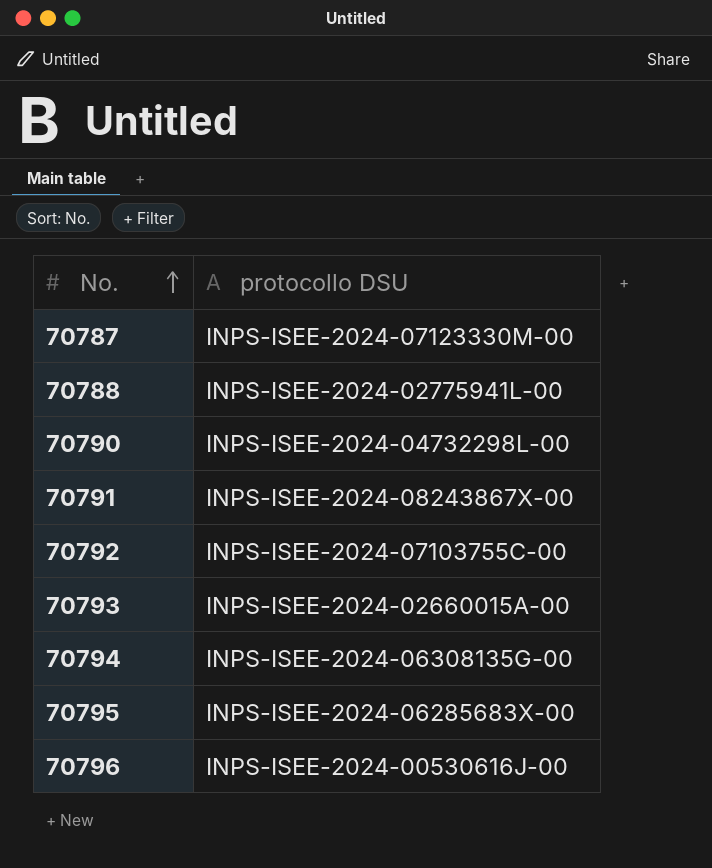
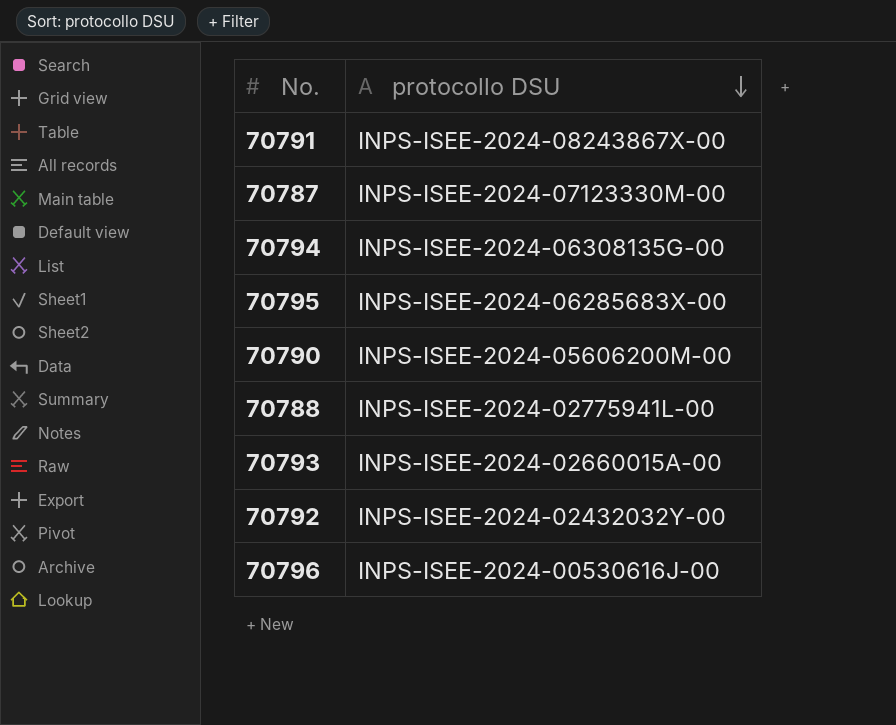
row order: No. ascending -> protocollo DSU descending
70790 | protocollo DSU: INPS-ISEE-2024-04732298L-00 -> INPS-ISEE-2024-05606200M-00
70792 | protocollo DSU: INPS-ISEE-2024-07103755C-00 -> INPS-ISEE-2024-02432032Y-00

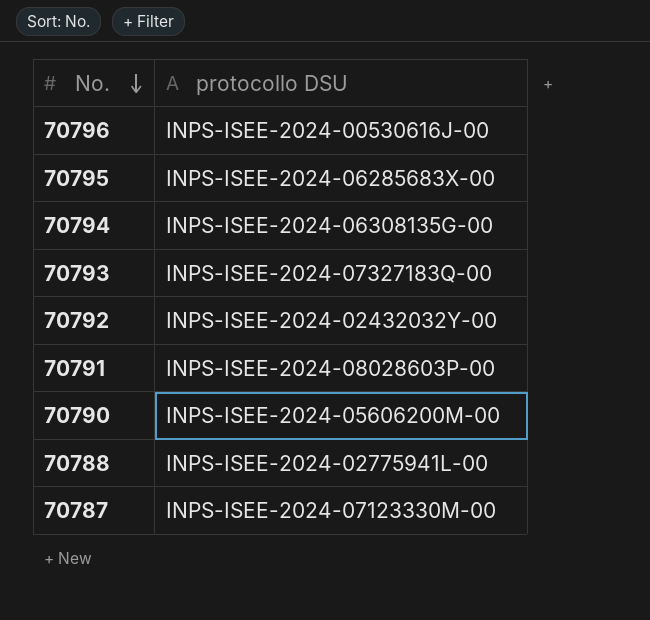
row order: protocollo DSU descending -> No. descending
70793 | protocollo DSU: INPS-ISEE-2024-02660015A-00 -> INPS-ISEE-2024-07327183Q-00
70791 | protocollo DSU: INPS-ISEE-2024-08243867X-00 -> INPS-ISEE-2024-08028603P-00

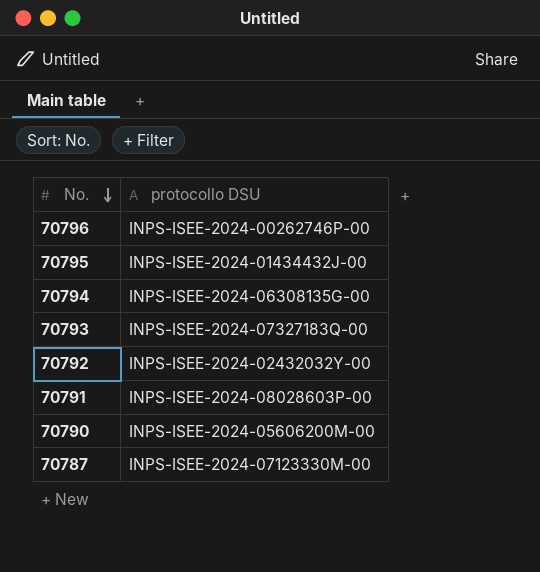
row 70788: INPS-ISEE-2024-02775941L-00 -> none
70796 | protocollo DSU: INPS-ISEE-2024-00530616J-00 -> INPS-ISEE-2024-00262746P-00
70795 | protocollo DSU: INPS-ISEE-2024-06285683X-00 -> INPS-ISEE-2024-01434432J-00

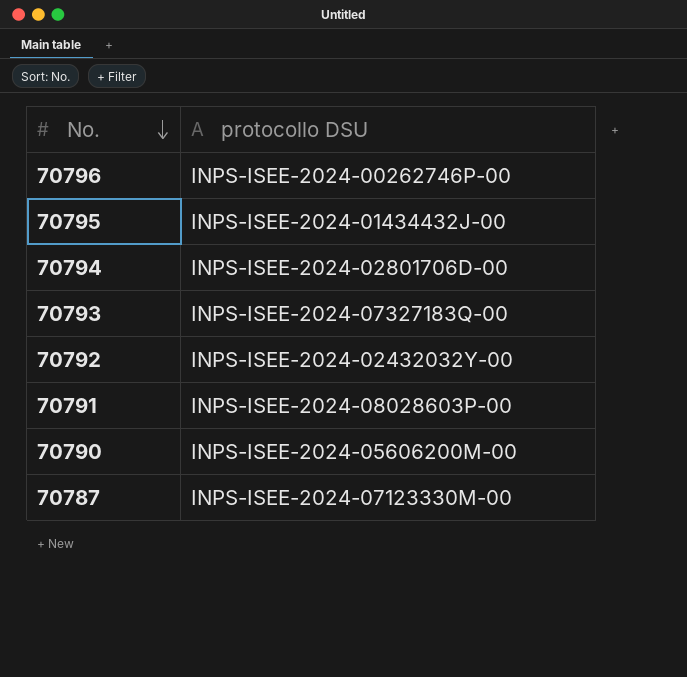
70794 | protocollo DSU: INPS-ISEE-2024-06308135G-00 -> INPS-ISEE-2024-02801706D-00

